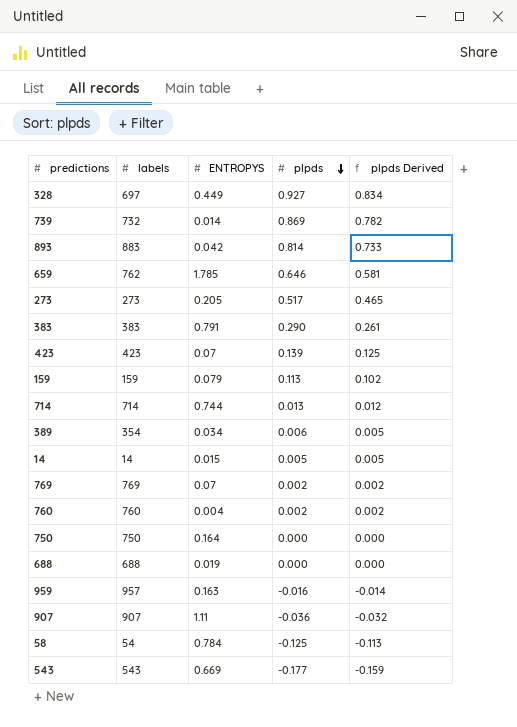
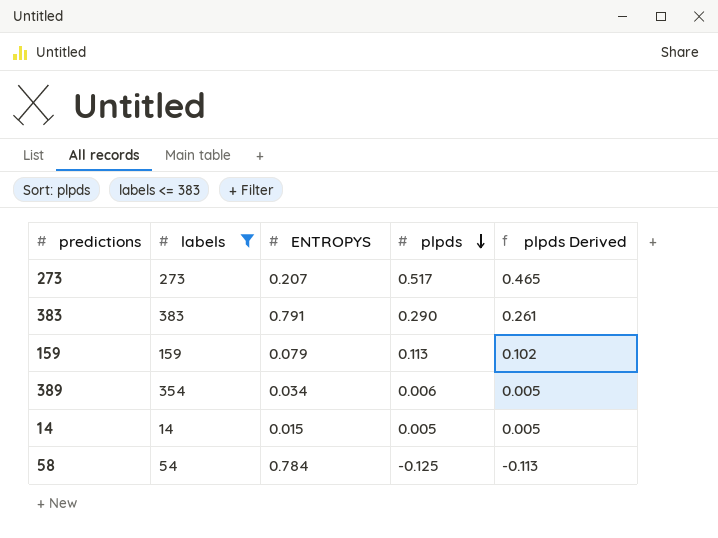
filter: none -> labels <= 383
273 | ENTROPYS: 0.205 -> 0.207

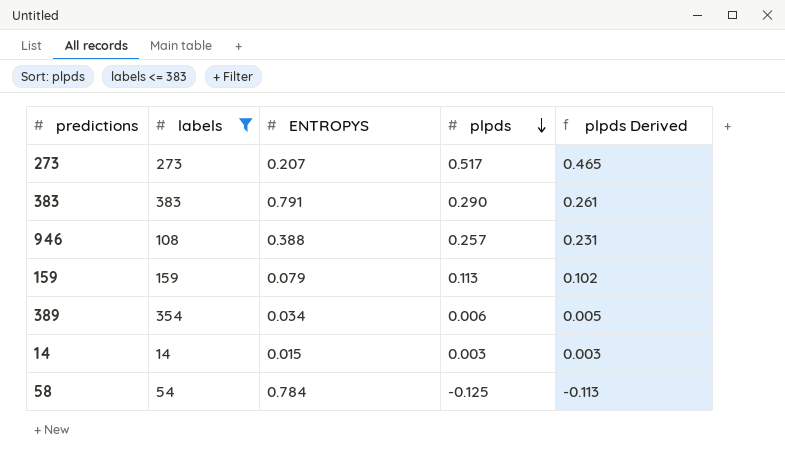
row 946: none -> 108 | 0.388 | 0.257 | 0.231
14 | plpds: 0.005 -> 0.003
14 | plpds Derived: 0.005 -> 0.003

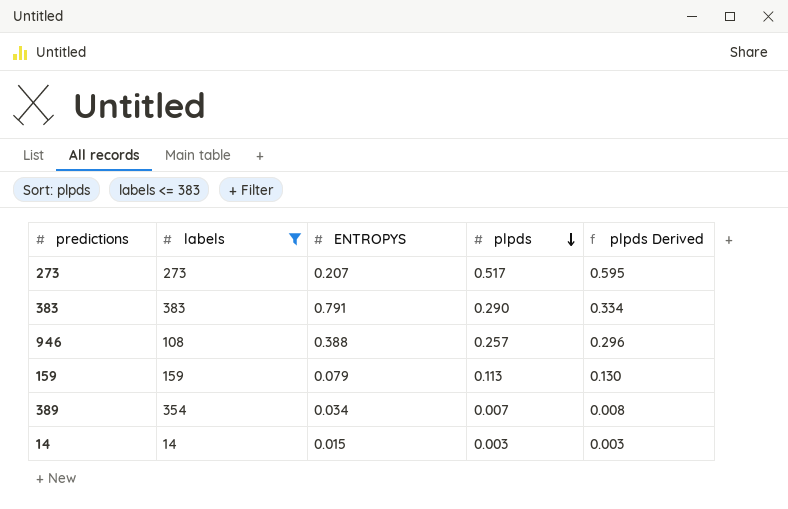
column plpds Derived | formula: [plpds] * 0.9 -> [plpds] * 1.15
row 58: 54 | 0.784 | -0.125 | -0.113 -> none
389 | plpds: 0.006 -> 0.007

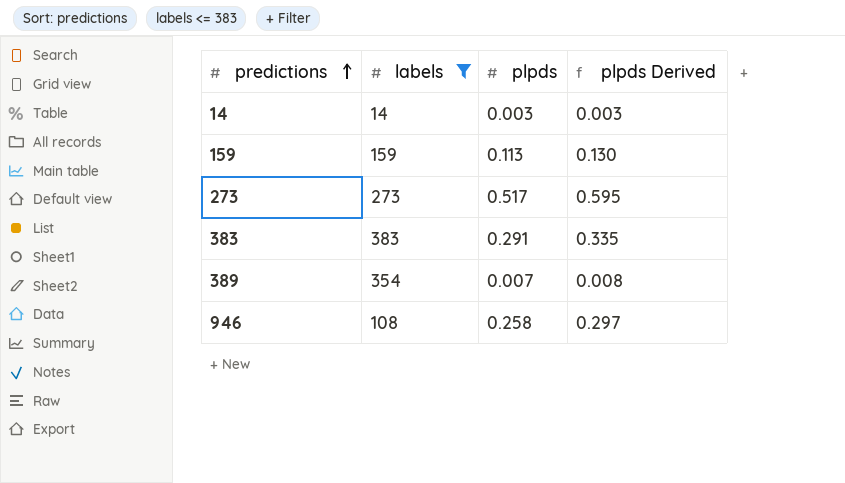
row order: plpds descending -> predictions ascending
column ENTROPYS | position: 3 -> none
383 | plpds: 0.290 -> 0.291
383 | plpds Derived: 0.334 -> 0.335
946 | plpds: 0.257 -> 0.258
946 | plpds Derived: 0.296 -> 0.297

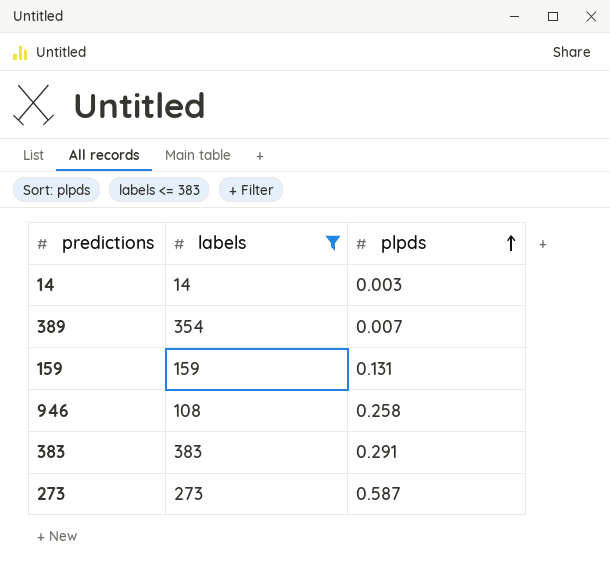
row order: predictions ascending -> plpds ascending
column plpds Derived | formula: [plpds] * 1.15 -> none
159 | plpds: 0.113 -> 0.131
273 | plpds: 0.517 -> 0.587

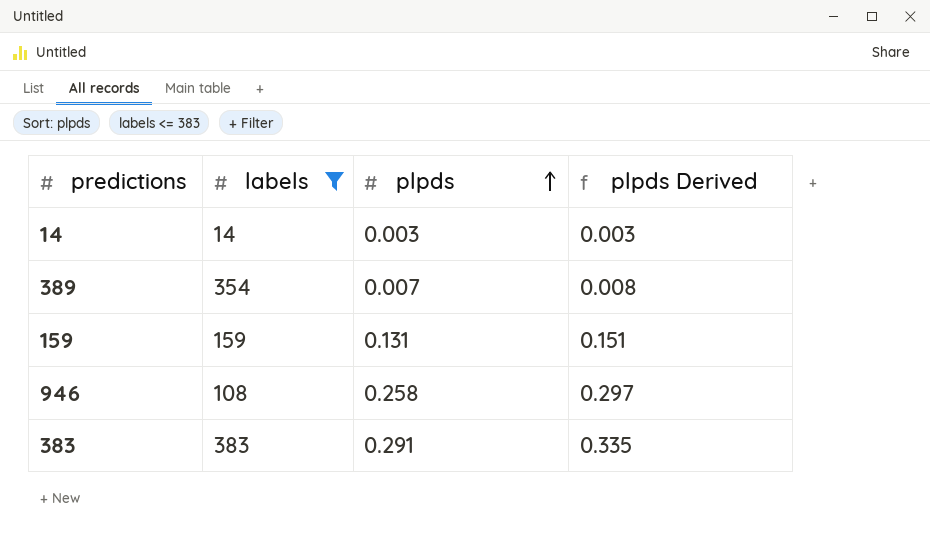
column plpds Derived | formula: none -> [plpds] * 1.15
row 273: 273 | 0.587 -> none

